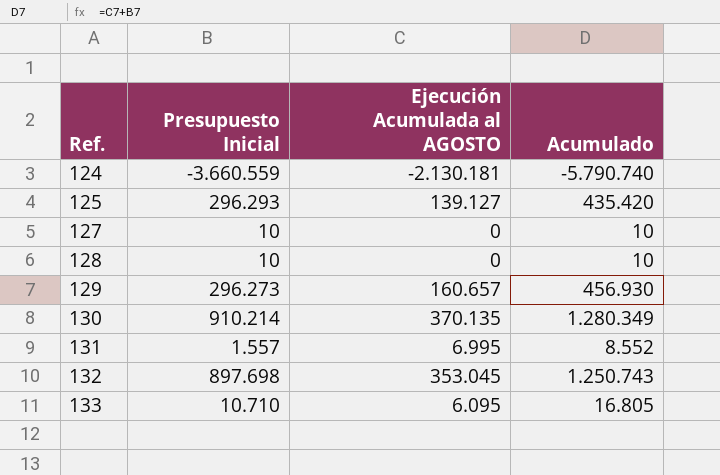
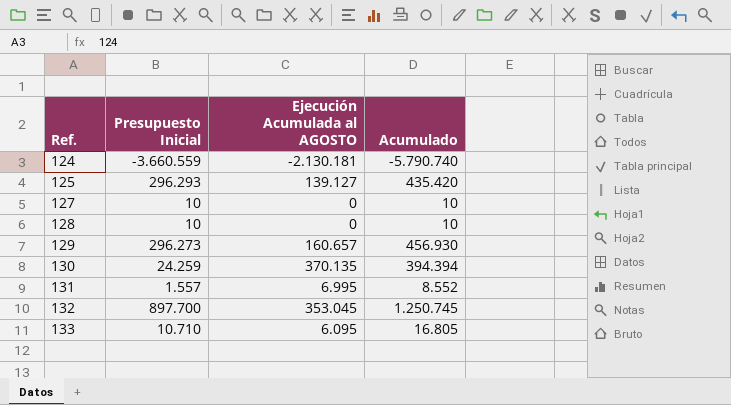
130 | Presupuesto Inicial: 910.214 -> 24.259
130 | Acumulado: 1.280.349 -> 394.394
132 | Presupuesto Inicial: 897.698 -> 897.700
132 | Acumulado: 1.250.743 -> 1.250.745

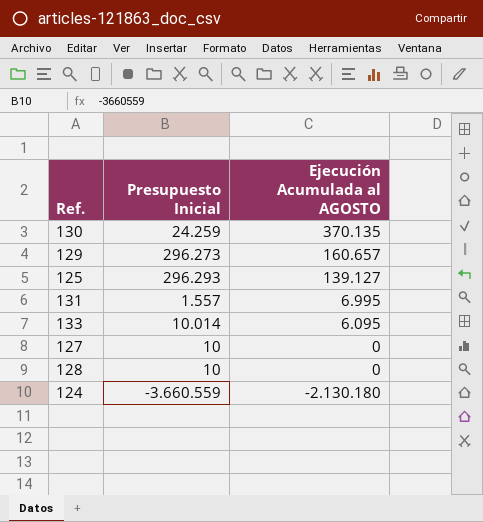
row order: Ref. ascending -> Ejecución Acumulada al AGOSTO descending
column Acumulado | formula: [Presupuesto Inicial] + [Ejecución Acumulada al AGOSTO] -> none
row 132: 897.700 | 353.045 | 1.250.745 -> none
133 | Presupuesto Inicial: 10.710 -> 10.014
124 | Ejecución Acumulada al AGOSTO: -2.130.181 -> -2.130.180

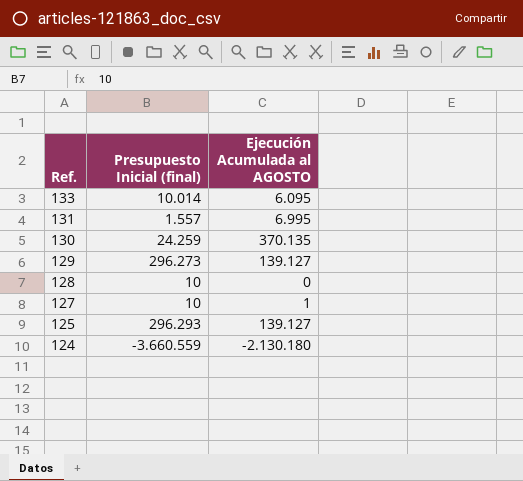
row order: Ejecución Acumulada al AGOSTO descending -> Ref. descending
column name: Presupuesto Inicial -> Presupuesto Inicial (final)
129 | Ejecución Acumulada al AGOSTO: 160.657 -> 139.127
127 | Ejecución Acumulada al AGOSTO: 0 -> 1

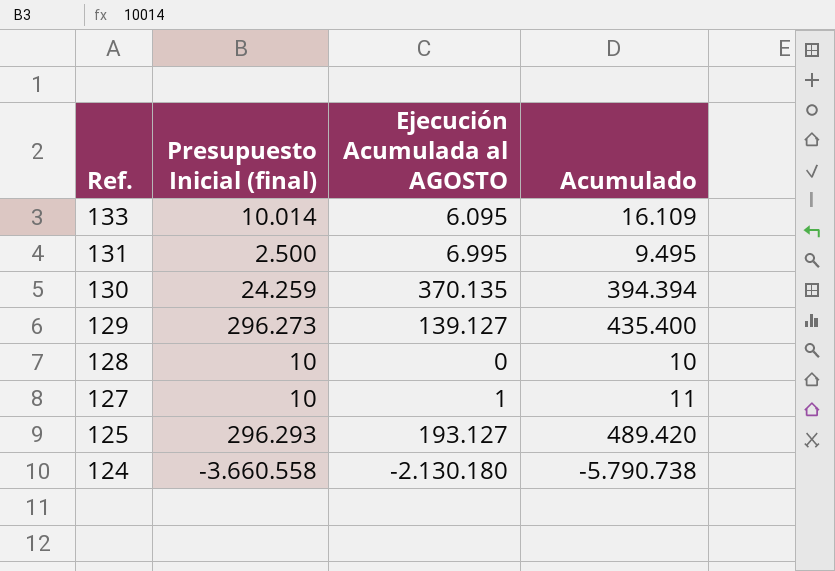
column Acumulado | formula: none -> [Presupuesto Inicial (final)] + [Ejecución Acumulada al AGOSTO]
131 | Presupuesto Inicial (final): 1.557 -> 2.500
125 | Ejecución Acumulada al AGOSTO: 139.127 -> 193.127
124 | Presupuesto Inicial (final): -3.660.559 -> -3.660.558

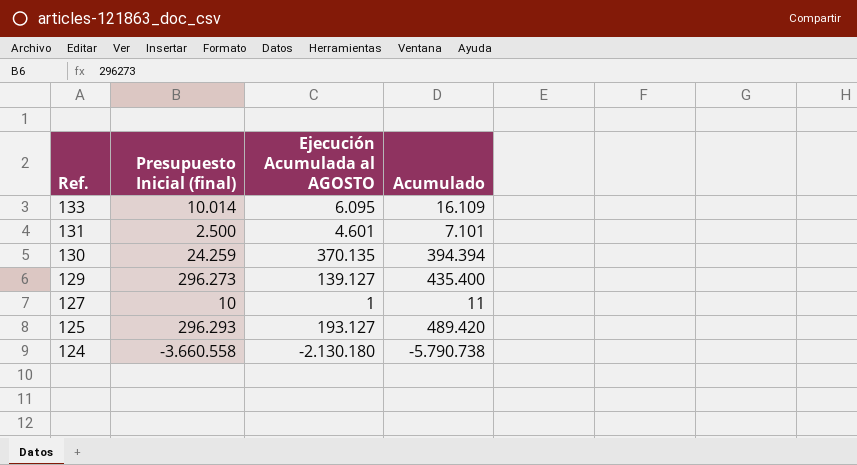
row 128: 10 | 0 | 10 -> none
131 | Ejecución Acumulada al AGOSTO: 6.995 -> 4.601
131 | Acumulado: 9.495 -> 7.101

